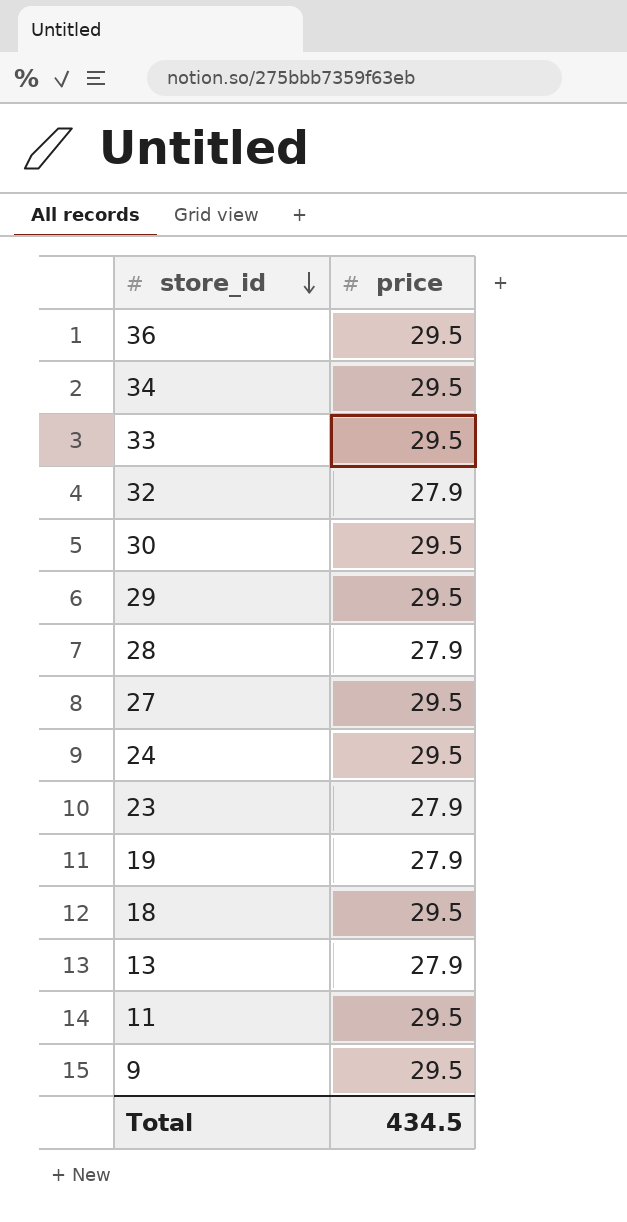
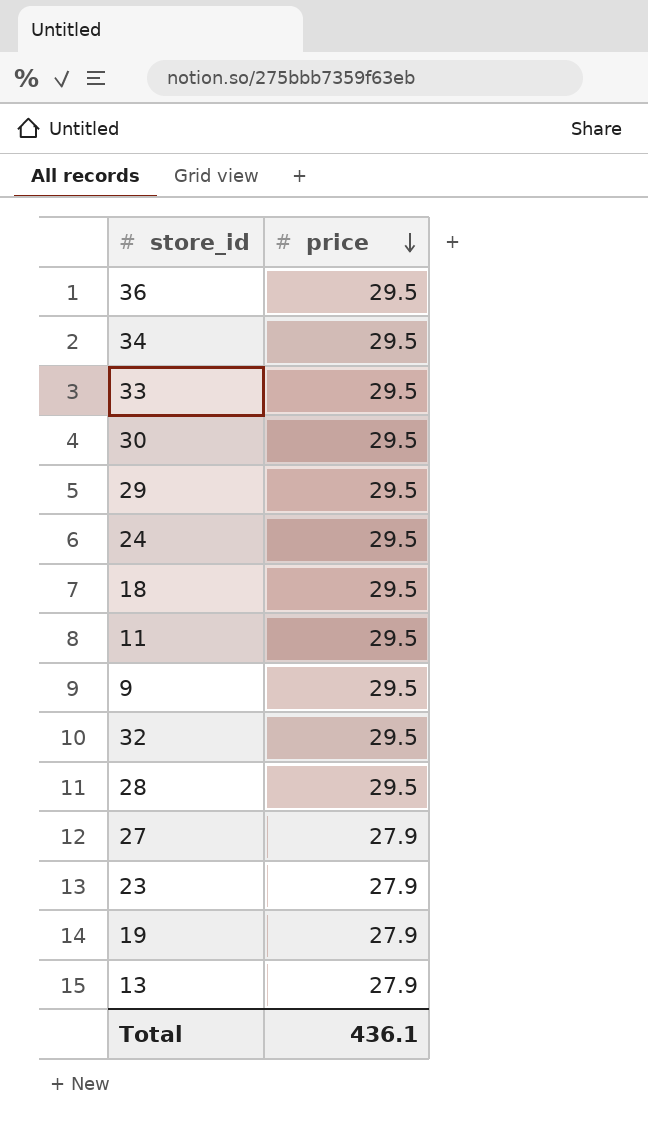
row order: store_id descending -> price descending
32 | price: 27.9 -> 29.5
28 | price: 27.9 -> 29.5
27 | price: 29.5 -> 27.9
Total | price: 434.5 -> 436.1

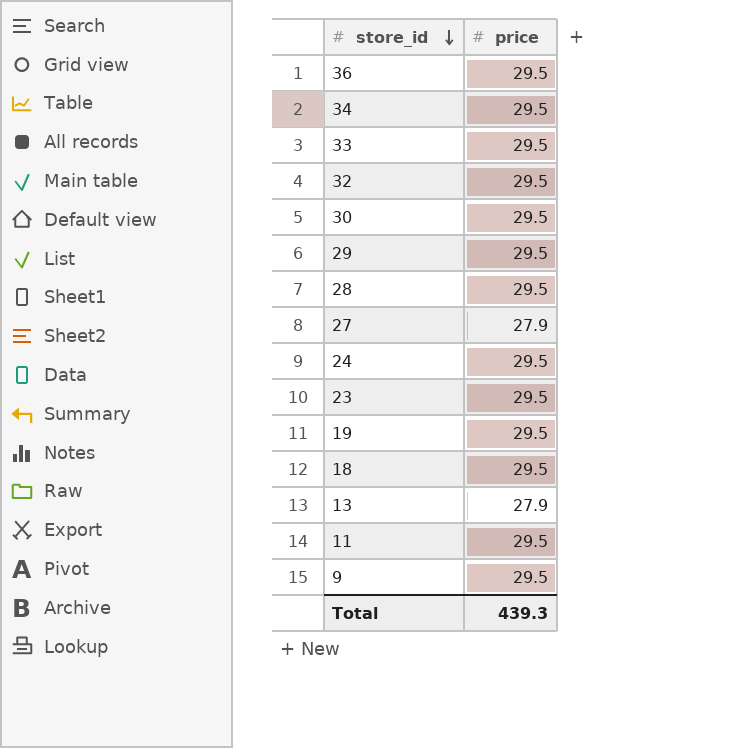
row order: price descending -> store_id descending
23 | price: 27.9 -> 29.5
19 | price: 27.9 -> 29.5
Total | price: 436.1 -> 439.3

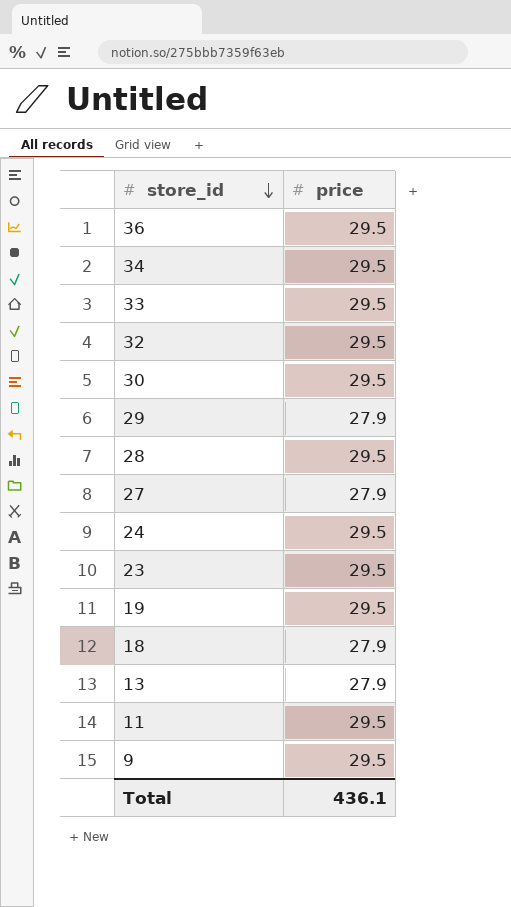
29 | price: 29.5 -> 27.9
18 | price: 29.5 -> 27.9
Total | price: 439.3 -> 436.1

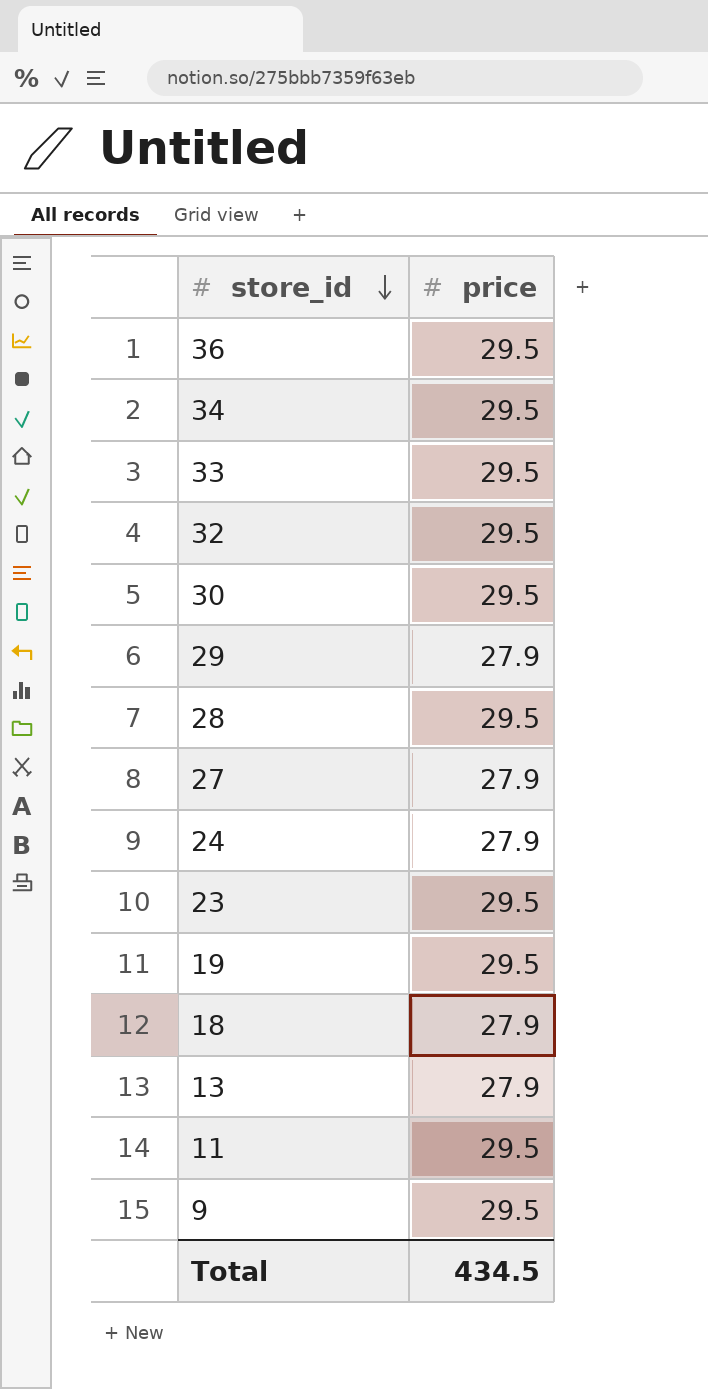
24 | price: 29.5 -> 27.9
Total | price: 436.1 -> 434.5

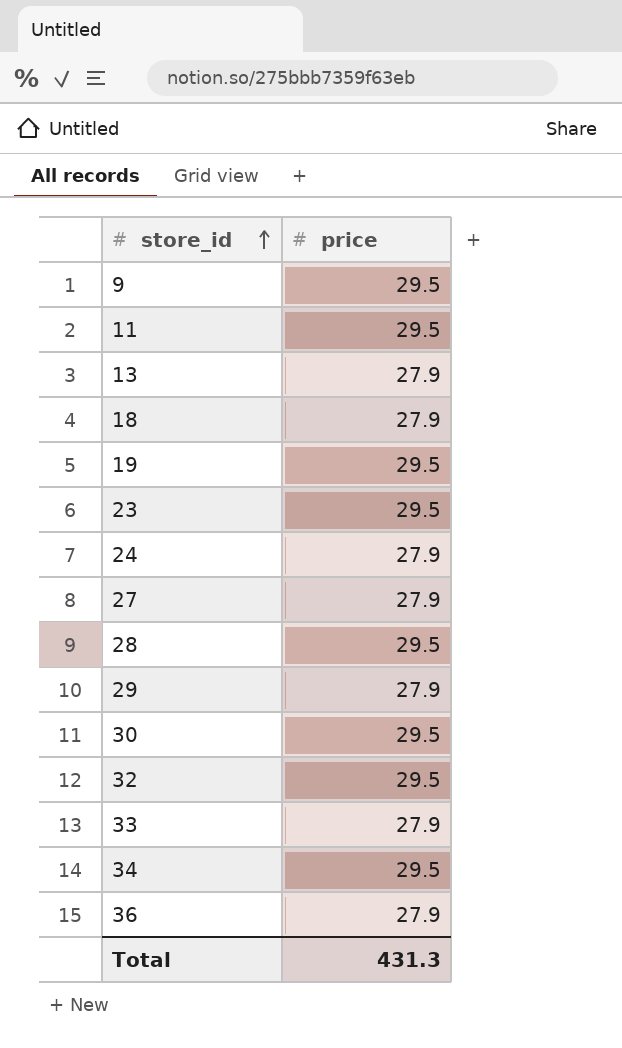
row order: store_id descending -> store_id ascending
33 | price: 29.5 -> 27.9
36 | price: 29.5 -> 27.9
Total | price: 434.5 -> 431.3

